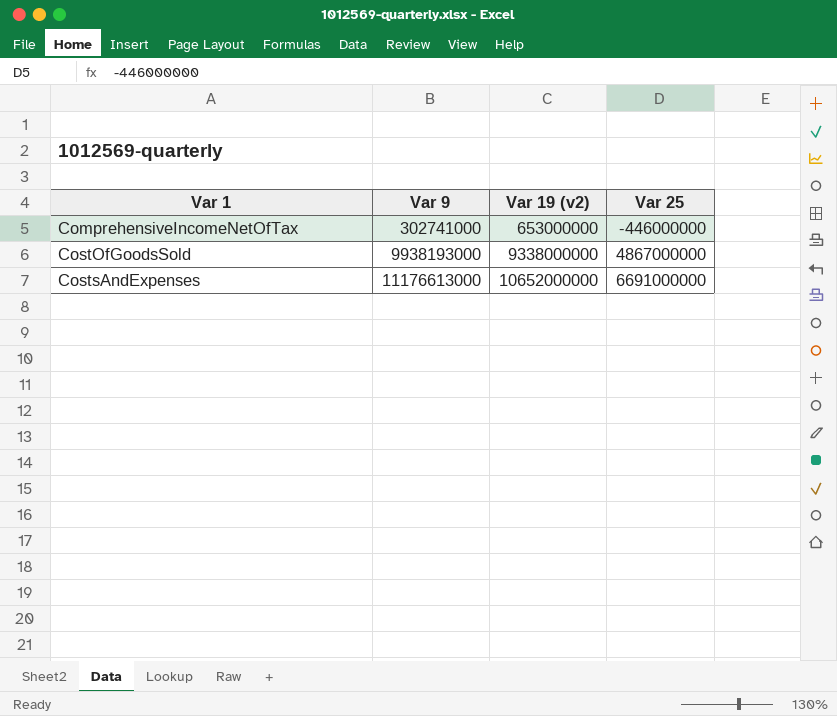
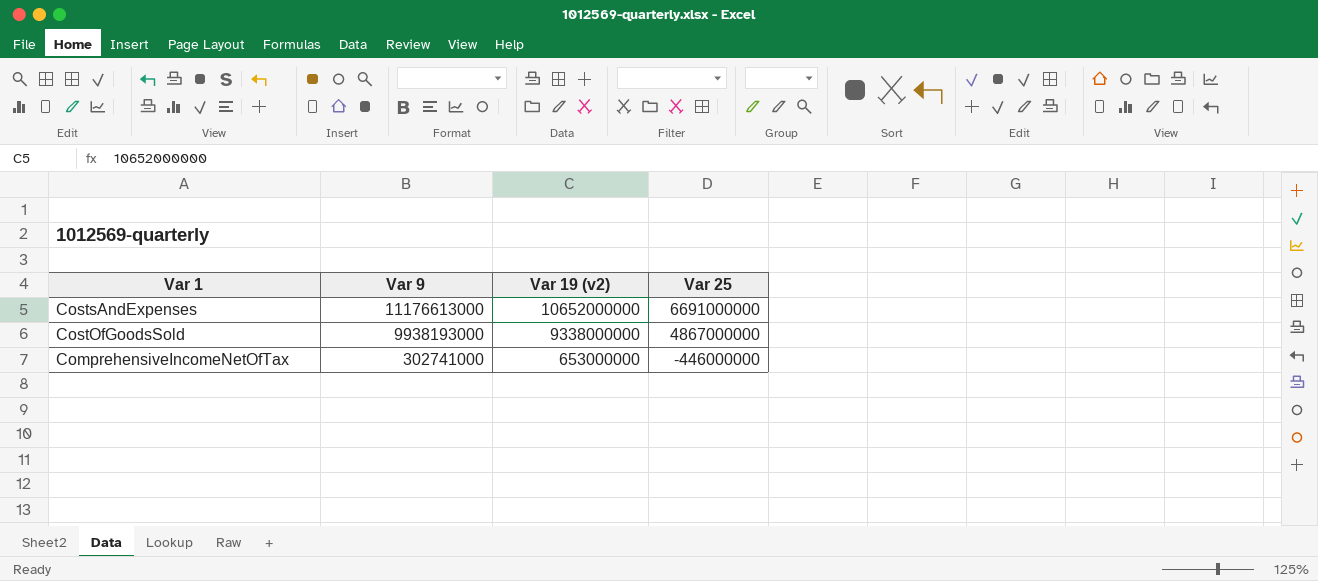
row order: Var 1 ascending -> Var 1 descending

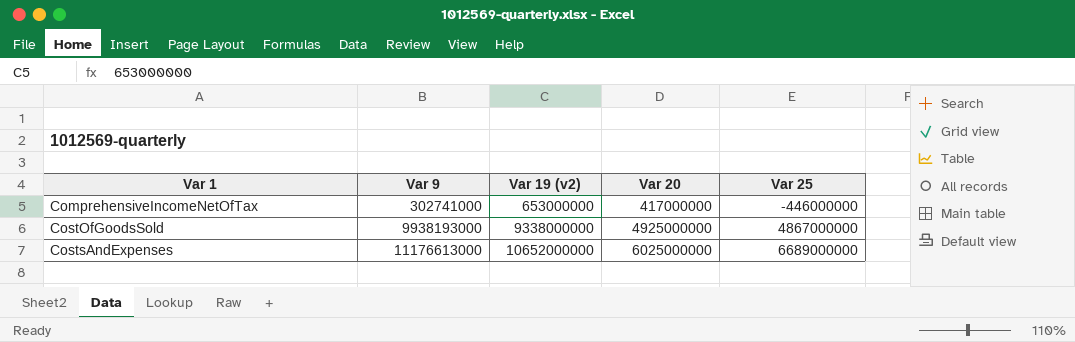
row order: Var 1 descending -> Var 1 ascending
column Var 20 | position: none -> 4
CostsAndExpenses | Var 25: 6691000000 -> 6689000000

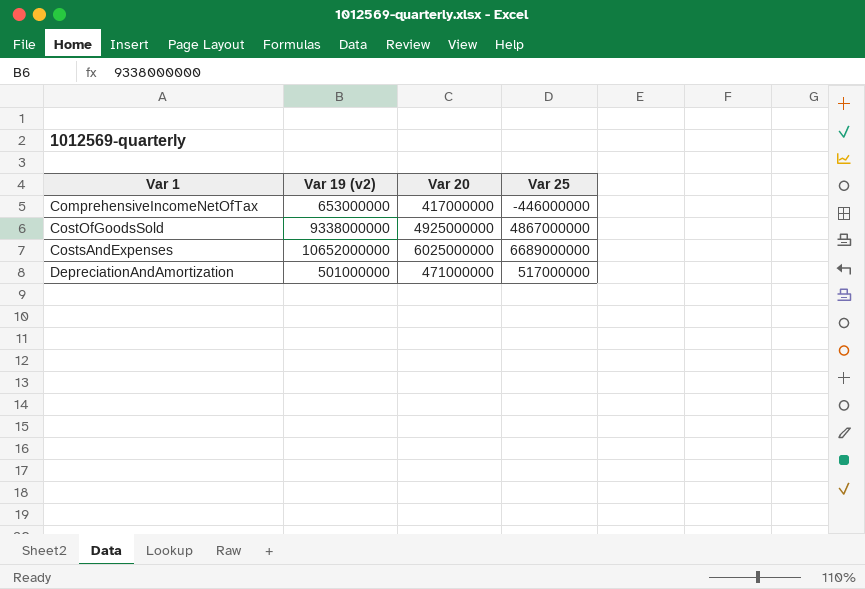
column Var 9 | position: 2 -> none
row DepreciationAndAmortization: none -> 501000000 | 471000000 | 517000000

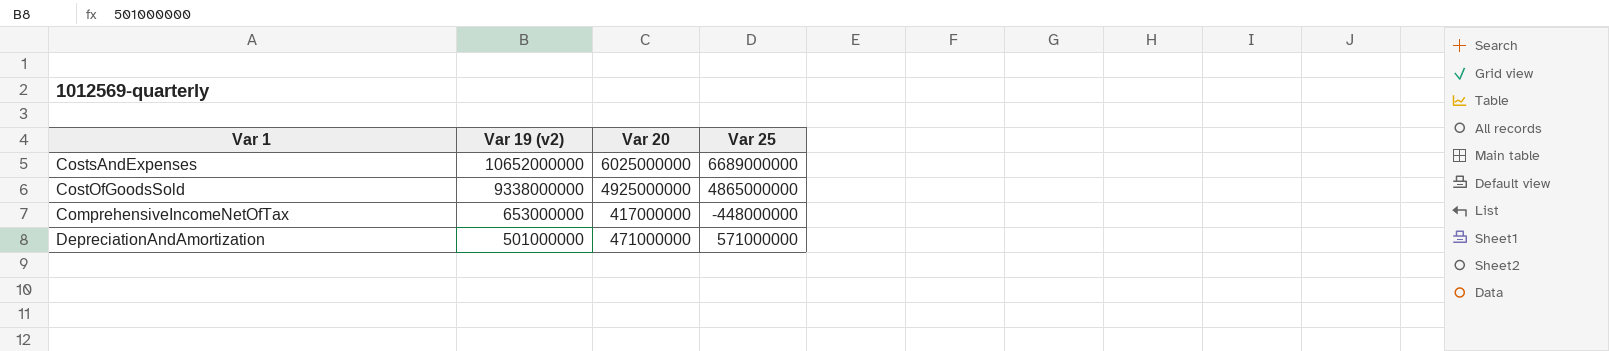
row order: Var 1 ascending -> Var 19 (v2) descending
CostOfGoodsSold | Var 25: 4867000000 -> 4865000000
ComprehensiveIncomeNetOfTax | Var 25: -446000000 -> -448000000
DepreciationAndAmortization | Var 25: 517000000 -> 571000000

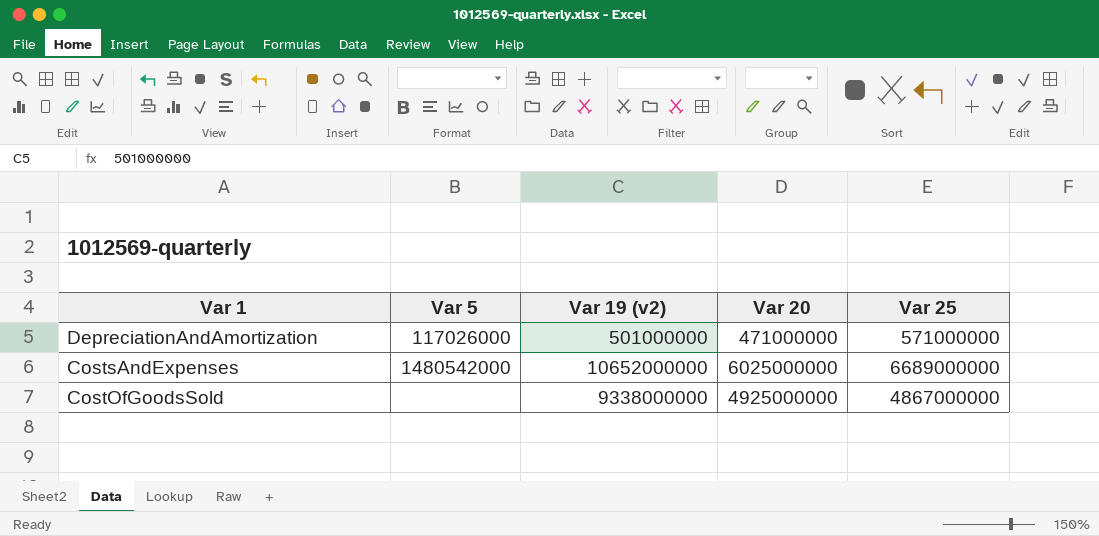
row order: Var 19 (v2) descending -> Var 1 descending
column Var 5 | position: none -> 2
row ComprehensiveIncomeNetOfTax: 653000000 | 417000000 | -448000000 -> none
CostOfGoodsSold | Var 25: 4865000000 -> 4867000000

